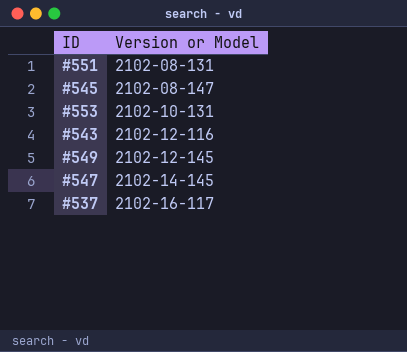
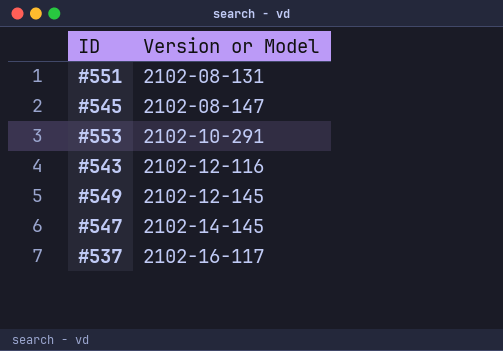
#553 | Version or Model: 2102-10-131 -> 2102-10-291

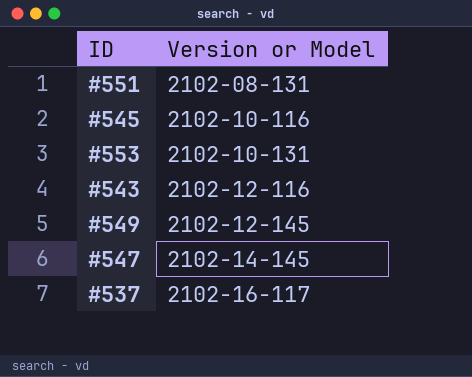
#545 | Version or Model: 2102-08-147 -> 2102-10-116
#553 | Version or Model: 2102-10-291 -> 2102-10-131

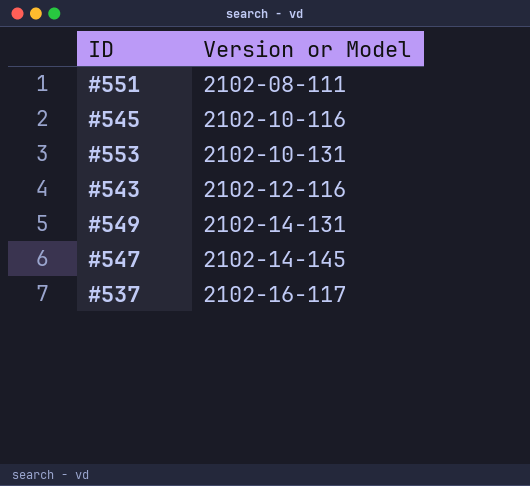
#551 | Version or Model: 2102-08-131 -> 2102-08-111
#549 | Version or Model: 2102-12-145 -> 2102-14-131

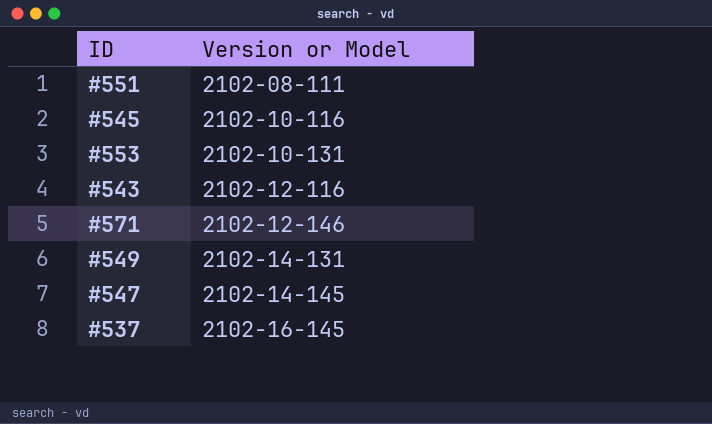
row #571: none -> 2102-12-146
#537 | Version or Model: 2102-16-117 -> 2102-16-145

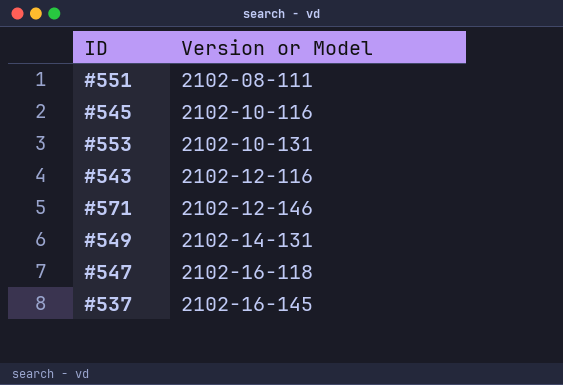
#547 | Version or Model: 2102-14-145 -> 2102-16-118

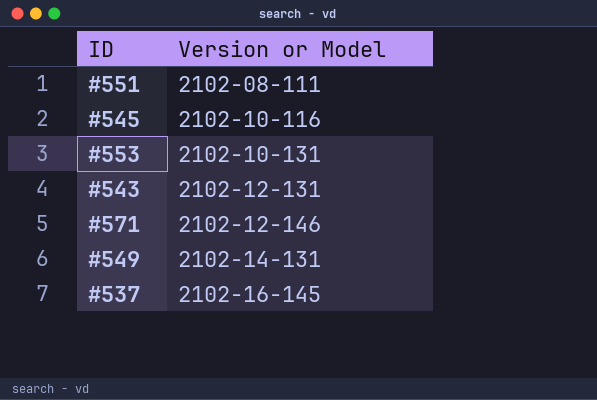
row #547: 2102-16-118 -> none
#543 | Version or Model: 2102-12-116 -> 2102-12-131

